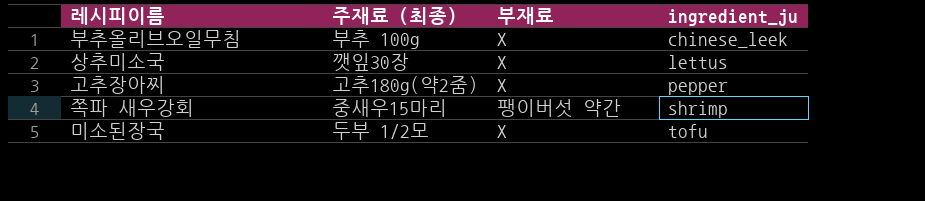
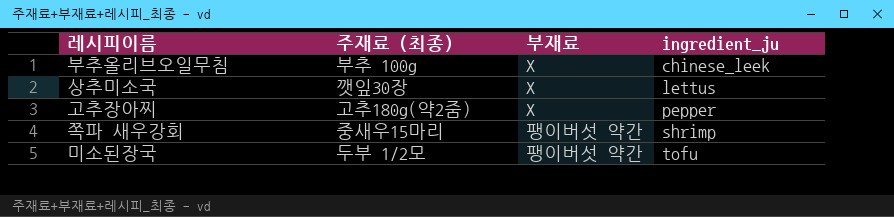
미소된장국 | 부재료: X -> 팽이버섯 약간

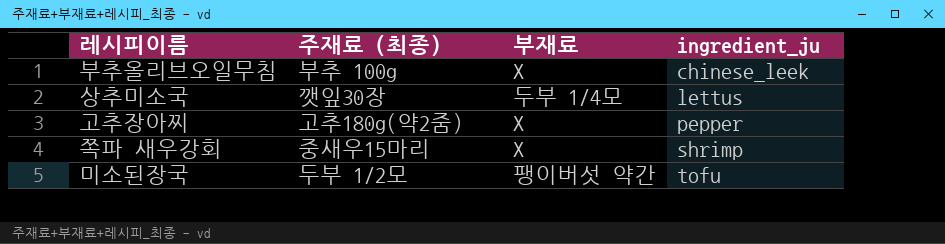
상추미소국 | 부재료: X -> 두부 1/4모
쪽파 새우강회 | 부재료: 팽이버섯 약간 -> X

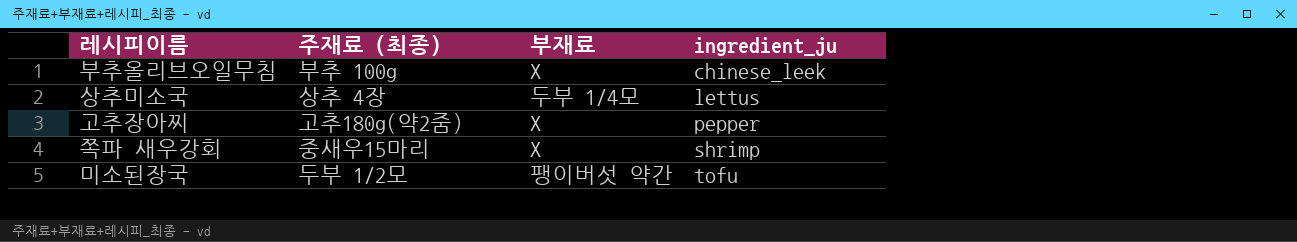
상추미소국 | 주재료 (최종): 깻잎30장 -> 상추 4장

